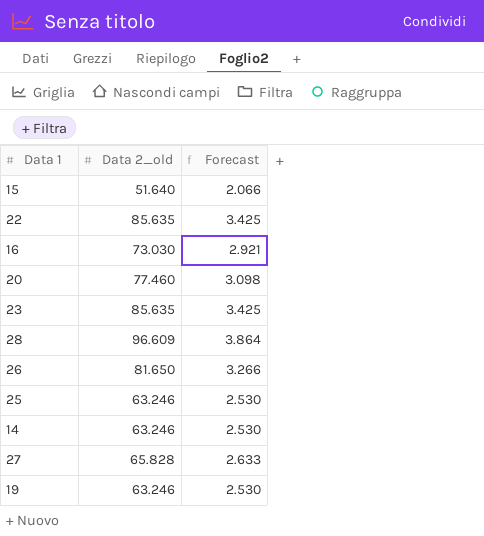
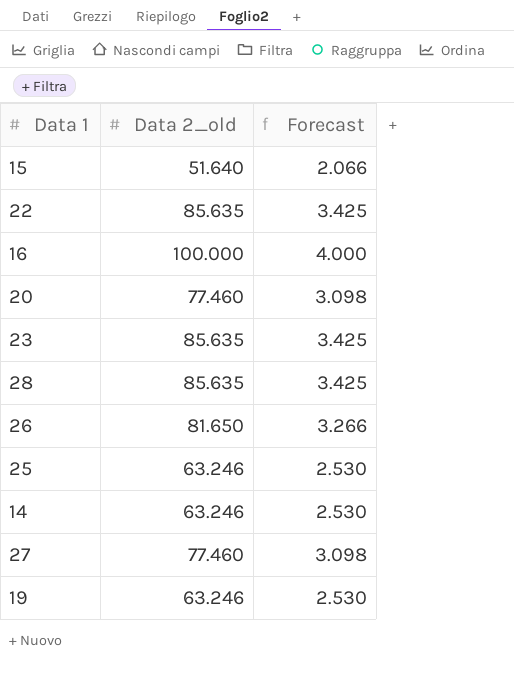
16 | Data 2_old: 73.030 -> 100.000
16 | Forecast: 2.921 -> 4.000
28 | Data 2_old: 96.609 -> 85.635
28 | Forecast: 3.864 -> 3.425
27 | Data 2_old: 65.828 -> 77.460
27 | Forecast: 2.633 -> 3.098

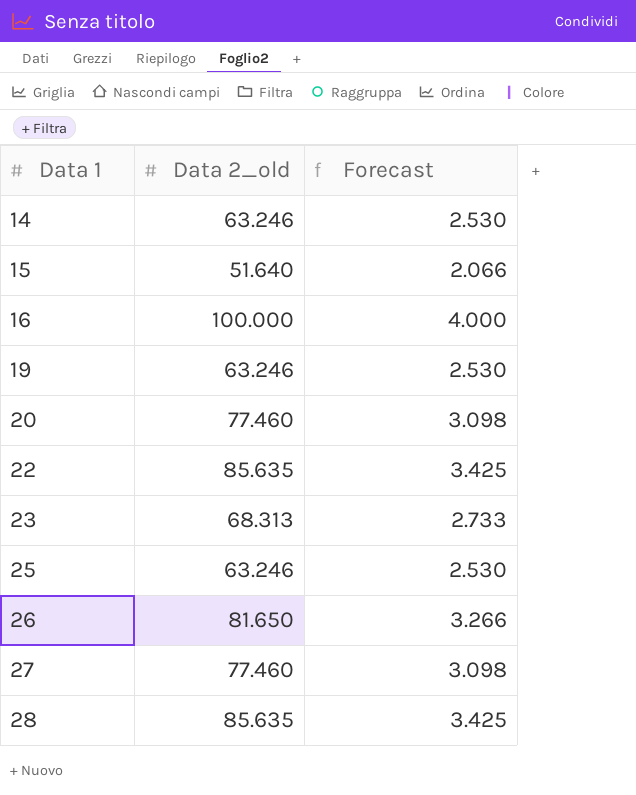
row order: none -> Data 1 ascending
23 | Data 2_old: 85.635 -> 68.313
23 | Forecast: 3.425 -> 2.733

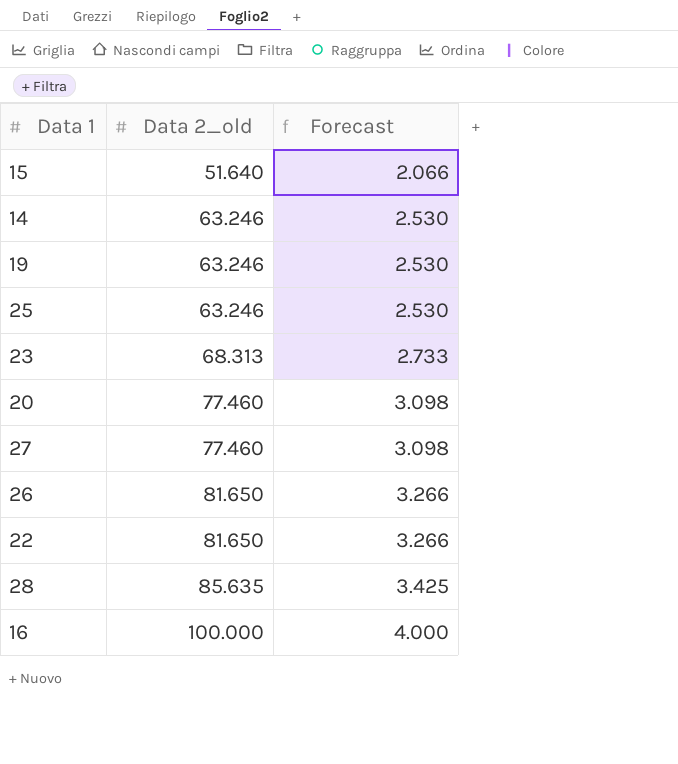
row order: Data 1 ascending -> Data 2_old ascending
22 | Data 2_old: 85.635 -> 81.650
22 | Forecast: 3.425 -> 3.266

